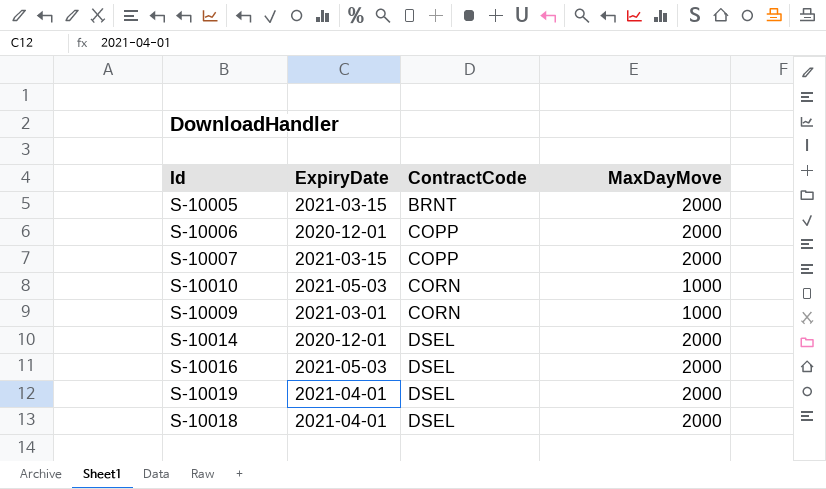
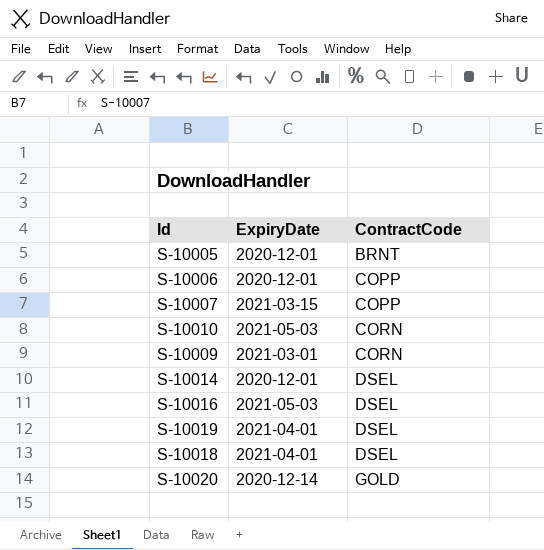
column MaxDayMove | position: 4 -> none
S-10005 | ExpiryDate: 2021-03-15 -> 2020-12-01
row S-10020: none -> 2020-12-14 | GOLD

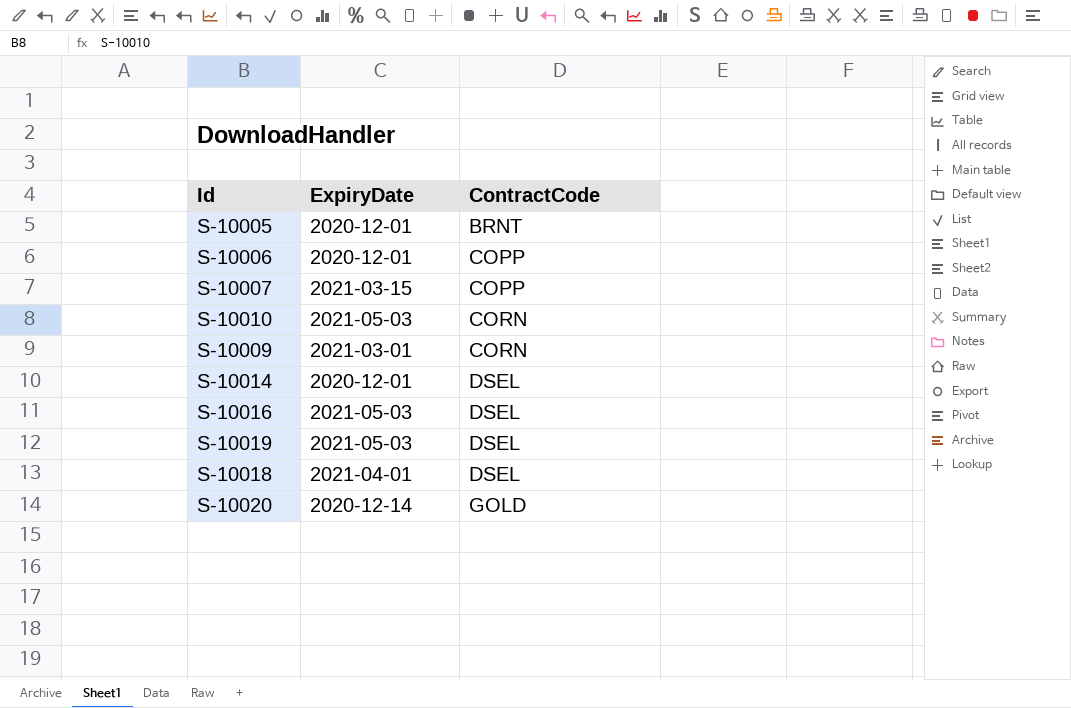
S-10019 | ExpiryDate: 2021-04-01 -> 2021-05-03

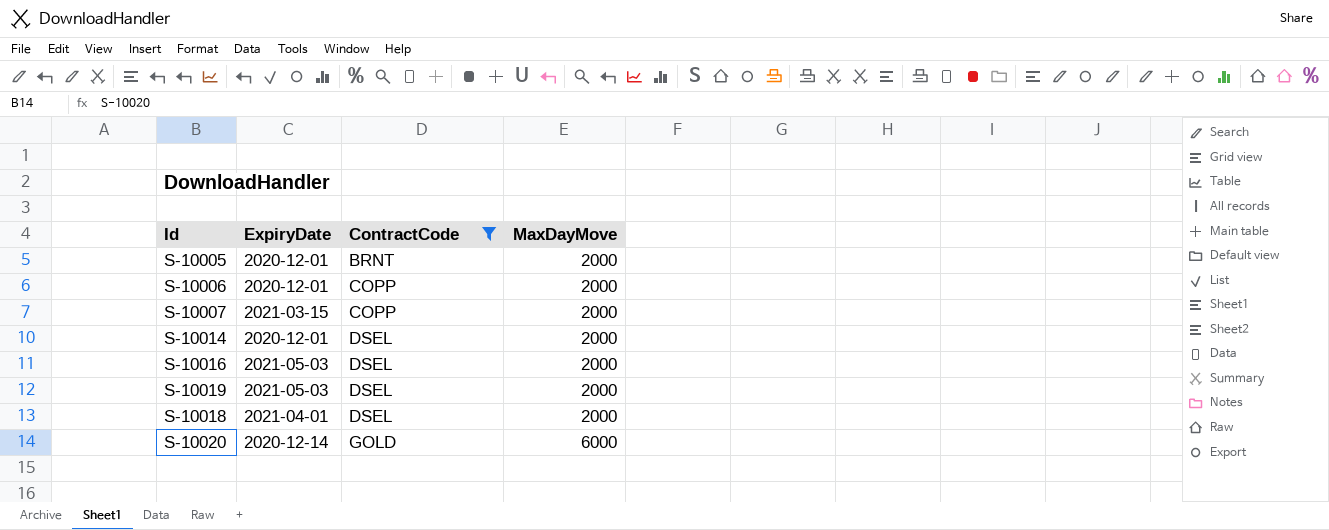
filter: none -> ContractCode != CORN
column MaxDayMove | position: none -> 4

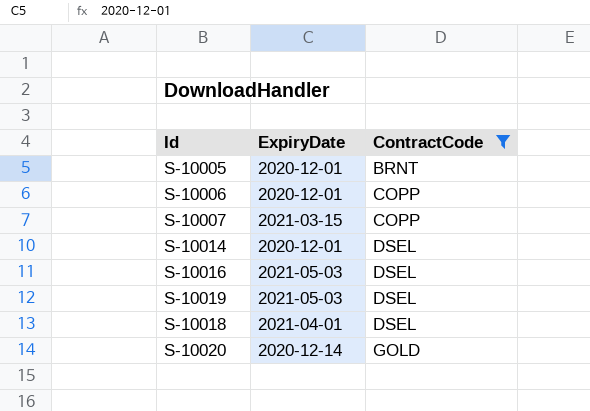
column MaxDayMove | position: 4 -> none

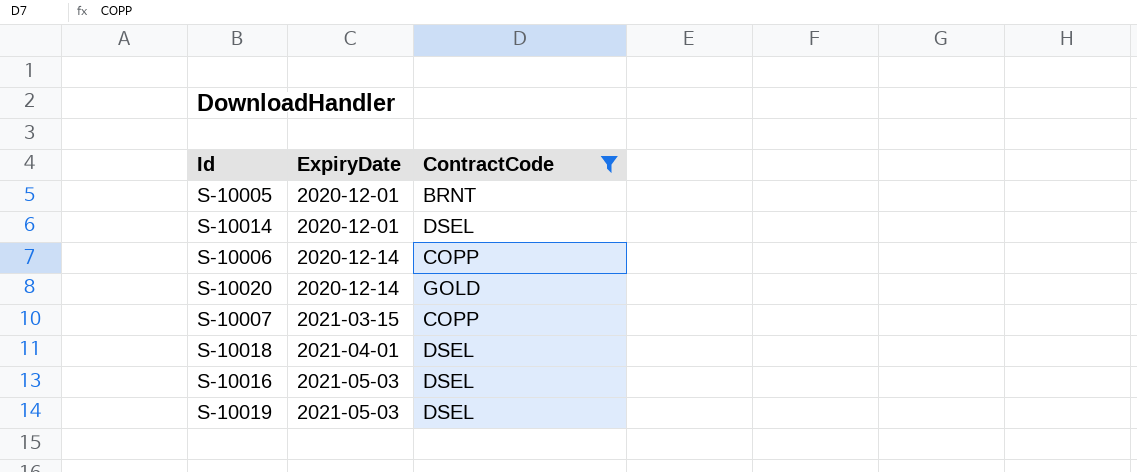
row order: ContractCode ascending -> ExpiryDate ascending
S-10006 | ExpiryDate: 2020-12-01 -> 2020-12-14

